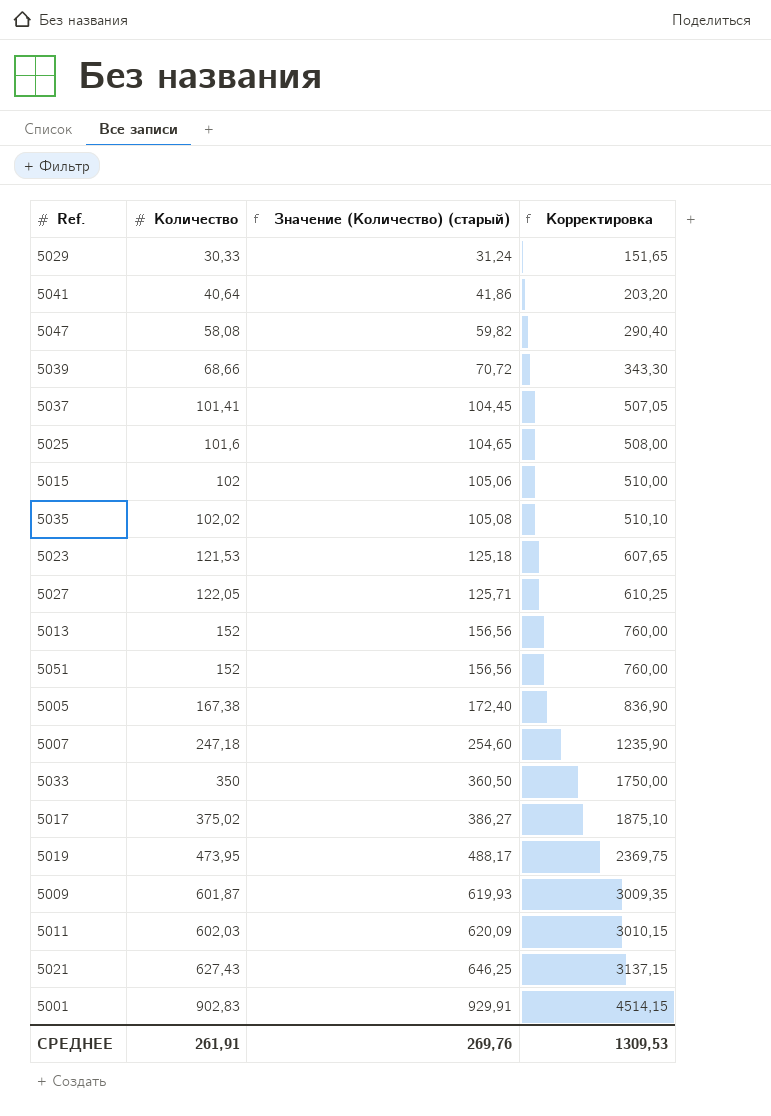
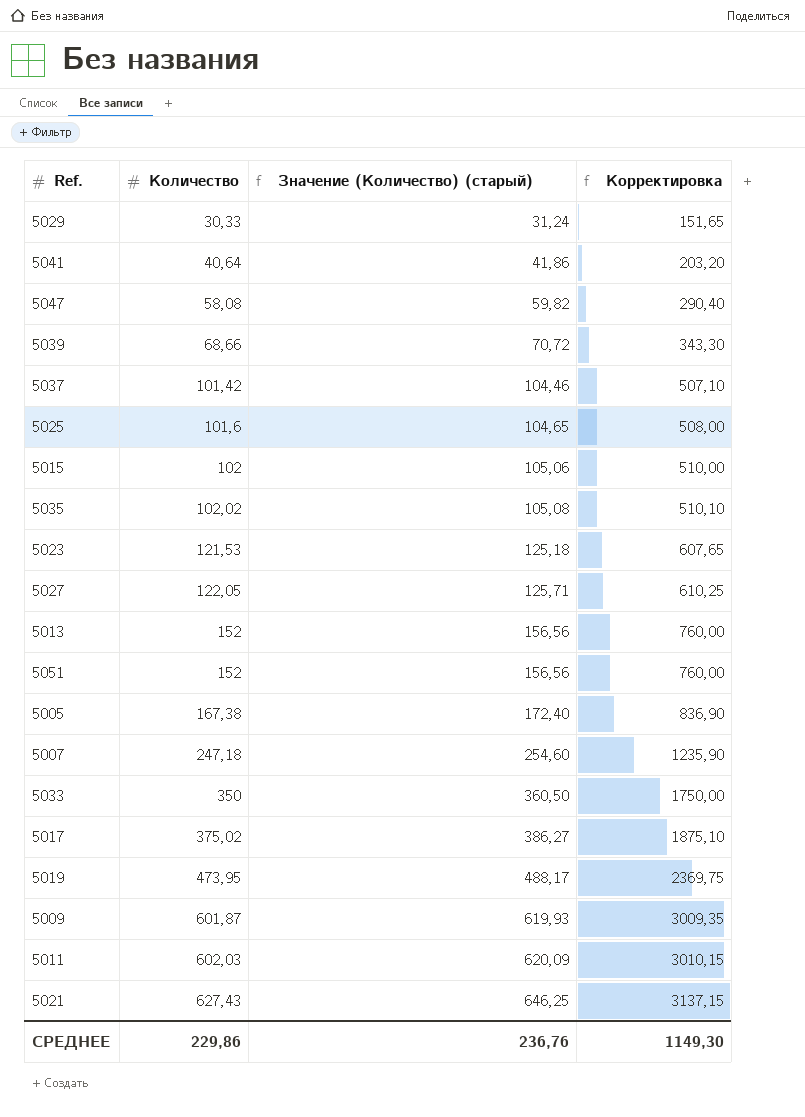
row 5001: 902,83 | 929,91 | 4514,15 -> none
5037 | Количество: 101,41 -> 101,42
5037 | Значение (Количество) (старый): 104,45 -> 104,46
5037 | Корректировка: 507,05 -> 507,10
СРЕДНЕЕ | Количество: 261,91 -> 229,86
СРЕДНЕЕ | Значение (Количество) (старый): 269,76 -> 236,76
СРЕДНЕЕ | Корректировка: 1309,53 -> 1149,30

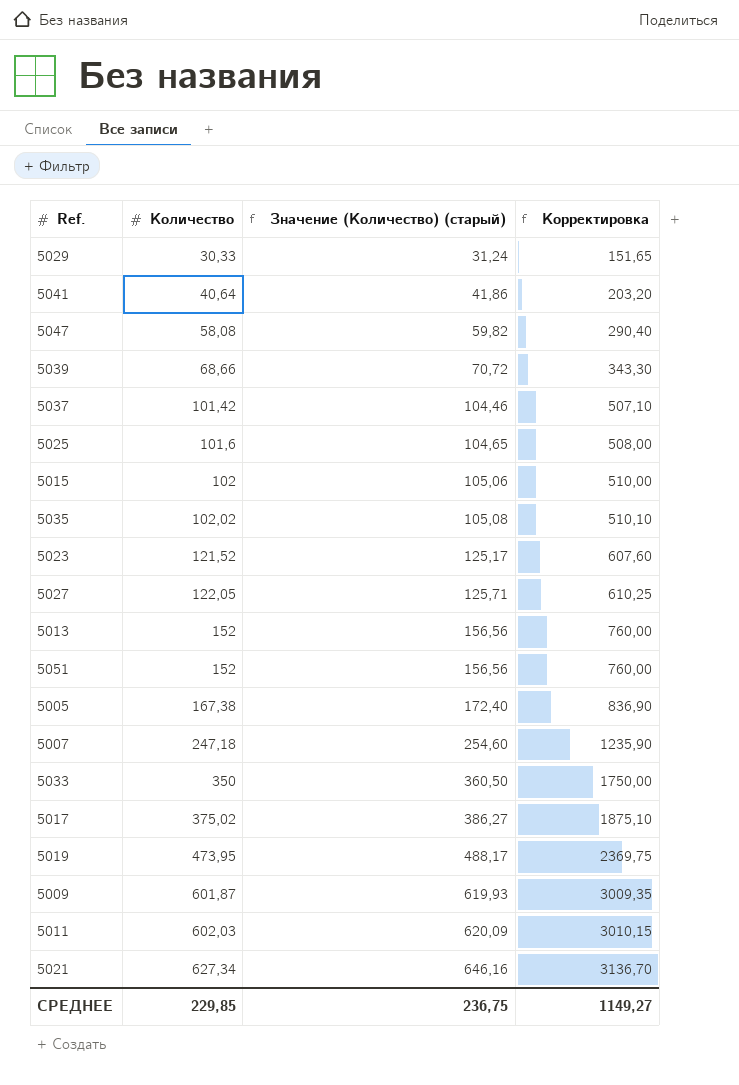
5023 | Количество: 121,53 -> 121,52
5023 | Значение (Количество) (старый): 125,18 -> 125,17
5023 | Корректировка: 607,65 -> 607,60
5021 | Количество: 627,43 -> 627,34
5021 | Значение (Количество) (старый): 646,25 -> 646,16
5021 | Корректировка: 3137,15 -> 3136,70
СРЕДНЕЕ | Количество: 229,86 -> 229,85
СРЕДНЕЕ | Значение (Количество) (старый): 236,76 -> 236,75
СРЕДНЕЕ | Корректировка: 1149,30 -> 1149,27

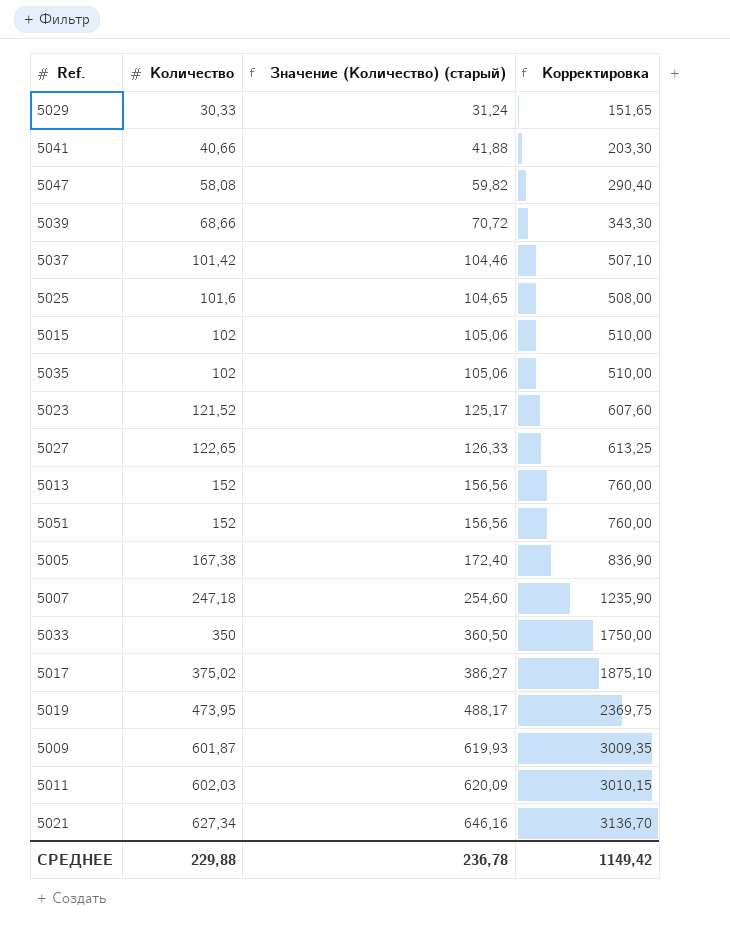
5041 | Количество: 40,64 -> 40,66
5041 | Значение (Количество) (старый): 41,86 -> 41,88
5041 | Корректировка: 203,20 -> 203,30
5035 | Количество: 102,02 -> 102
5035 | Значение (Количество) (старый): 105,08 -> 105,06
5035 | Корректировка: 510,10 -> 510,00
5027 | Количество: 122,05 -> 122,65
5027 | Значение (Количество) (старый): 125,71 -> 126,33
5027 | Корректировка: 610,25 -> 613,25
СРЕДНЕЕ | Количество: 229,85 -> 229,88
СРЕДНЕЕ | Значение (Количество) (старый): 236,75 -> 236,78
СРЕДНЕЕ | Корректировка: 1149,27 -> 1149,42

